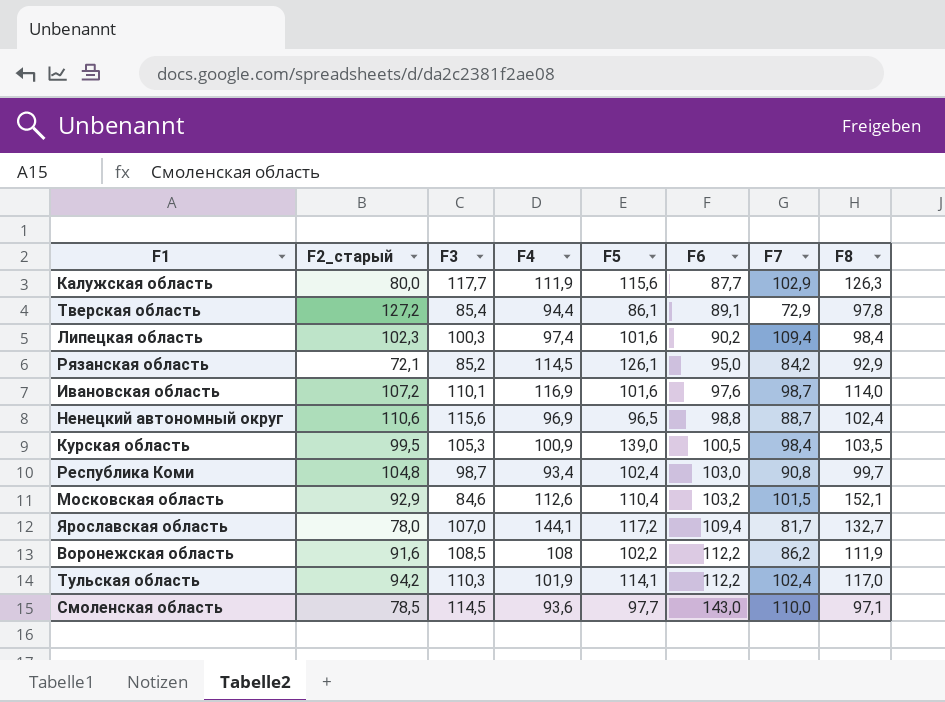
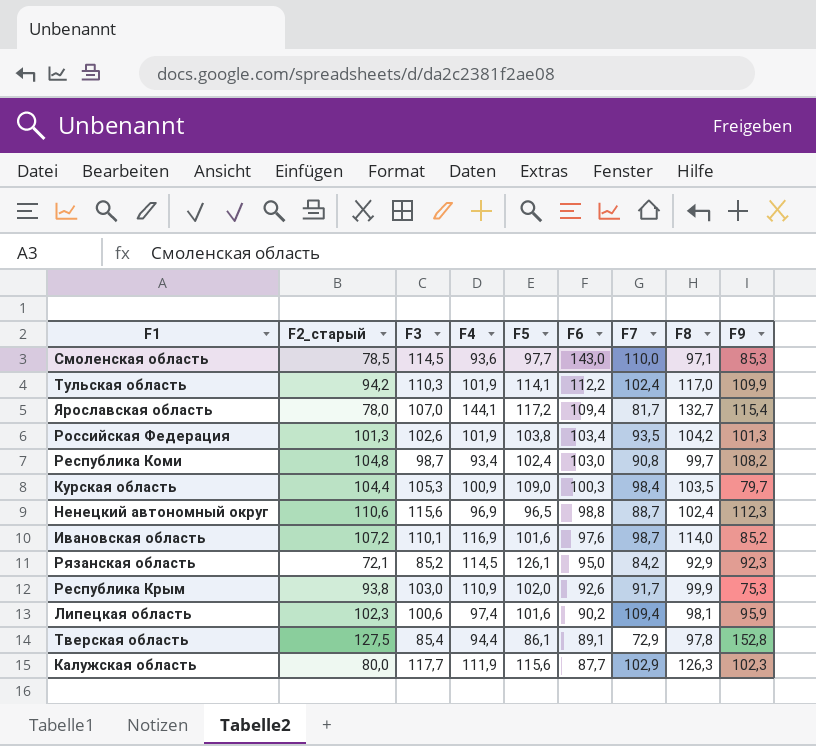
row order: F6 ascending -> F6 descending
column F9 | position: none -> 9
row Московская область: 92,9 | 84,6 | 112,6 | 110,4 | 103,2 | 101,5 | 152,1 -> none
row Воронежская область: 91,6 | 108,5 | 108 | 102,2 | 112,2 | 86,2 | 111,9 -> none
row Российская Федерация: none -> 101,3 | 102,6 | 101,9 | 103,8 | 103,4 | 93,5 | 104,2 | 101,3
Курская область | F2_старый: 99,5 -> 104,4
Курская область | F5: 139,0 -> 109,0
Курская область | F6: 100,5 -> 100,3
row Республика Крым: none -> 93,8 | 103,0 | 110,9 | 102,0 | 92,6 | 91,7 | 99,9 | 75,3
Липецкая область | F3: 100,3 -> 100,6
Липецкая область | F8: 98,4 -> 98,1
Тверская область | F2_старый: 127,2 -> 127,5

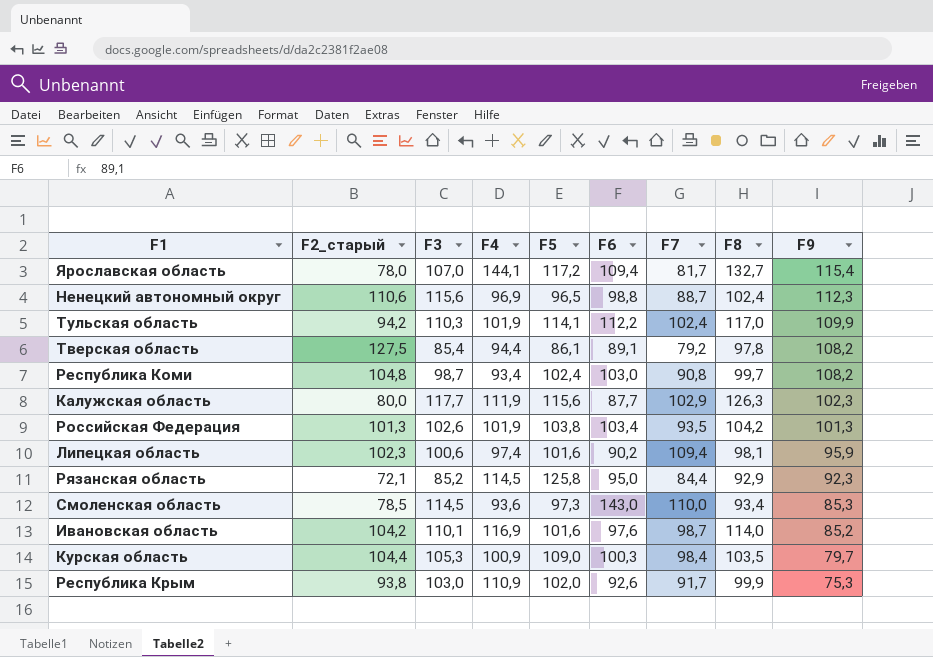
row order: F6 descending -> F9 descending
Тверская область | F7: 72,9 -> 79,2
Тверская область | F9: 152,8 -> 108,2
Рязанская область | F5: 126,1 -> 125,8
Рязанская область | F7: 84,2 -> 84,4
Смоленская область | F5: 97,7 -> 97,3
Смоленская область | F8: 97,1 -> 93,4
Ивановская область | F2_старый: 107,2 -> 104,2

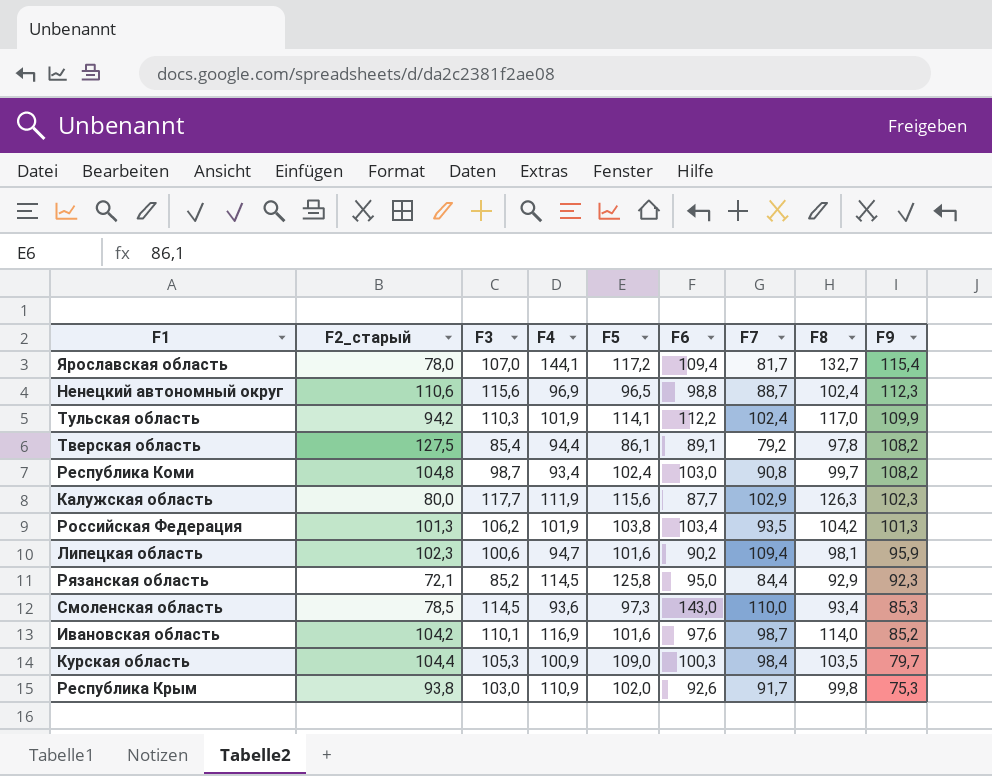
Российская Федерация | F3: 102,6 -> 106,2
Липецкая область | F4: 97,4 -> 94,7
Республика Крым | F8: 99,9 -> 99,8

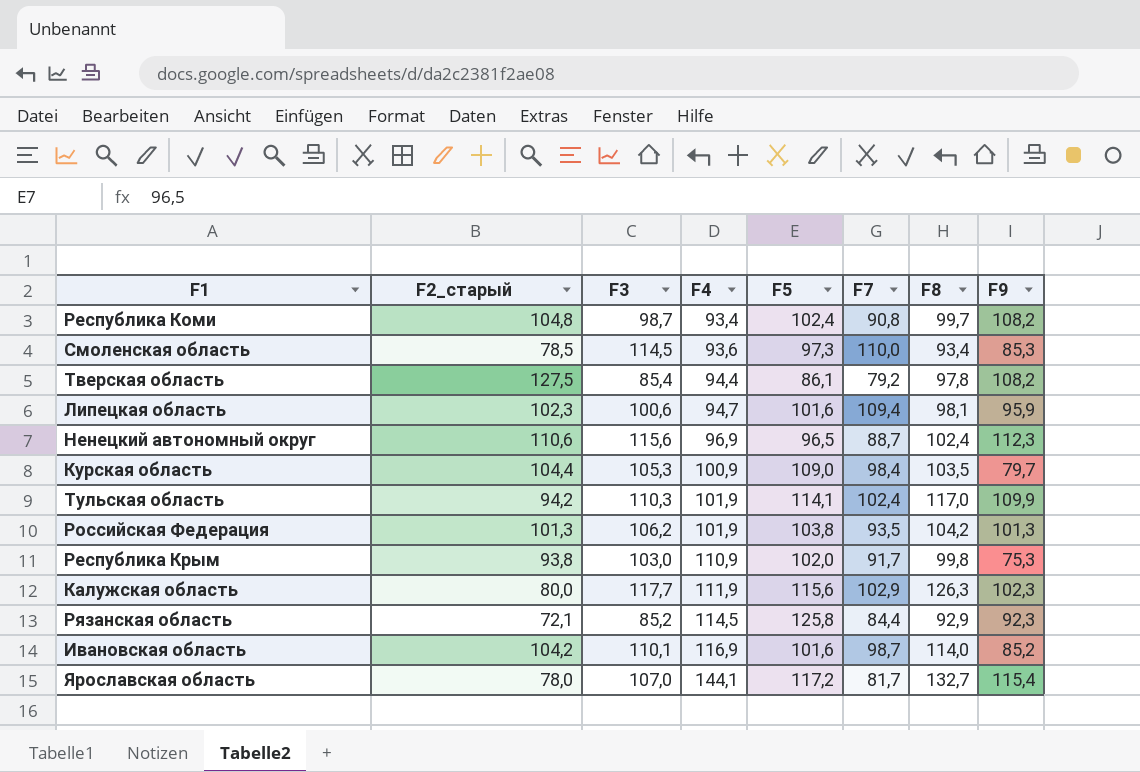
row order: F9 descending -> F4 ascending
column F6 | position: 6 -> none

